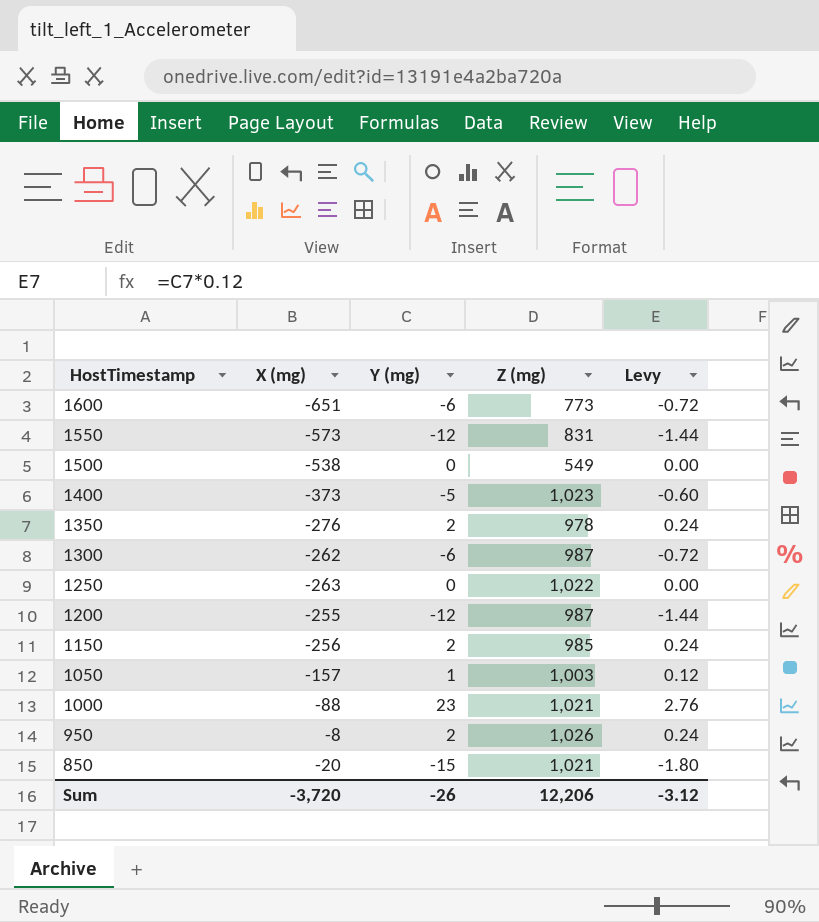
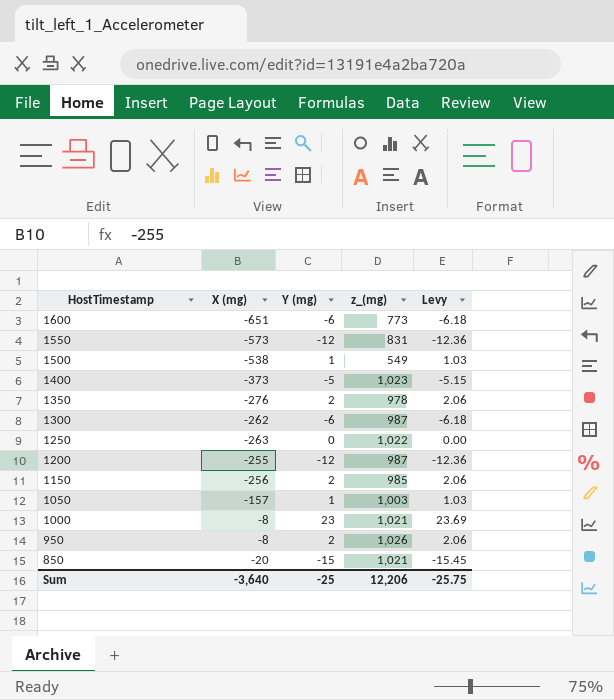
column name: Z (mg) -> z_(mg)
column Levy | formula: [Y (mg)] * 0.12 -> [Y (mg)] * 1.03
1500 | Y (mg): 0 -> 1
1000 | X (mg): -88 -> -8
Sum | X (mg): -3,720 -> -3,640
Sum | Y (mg): -26 -> -25
Sum | Levy: -3.12 -> -25.75

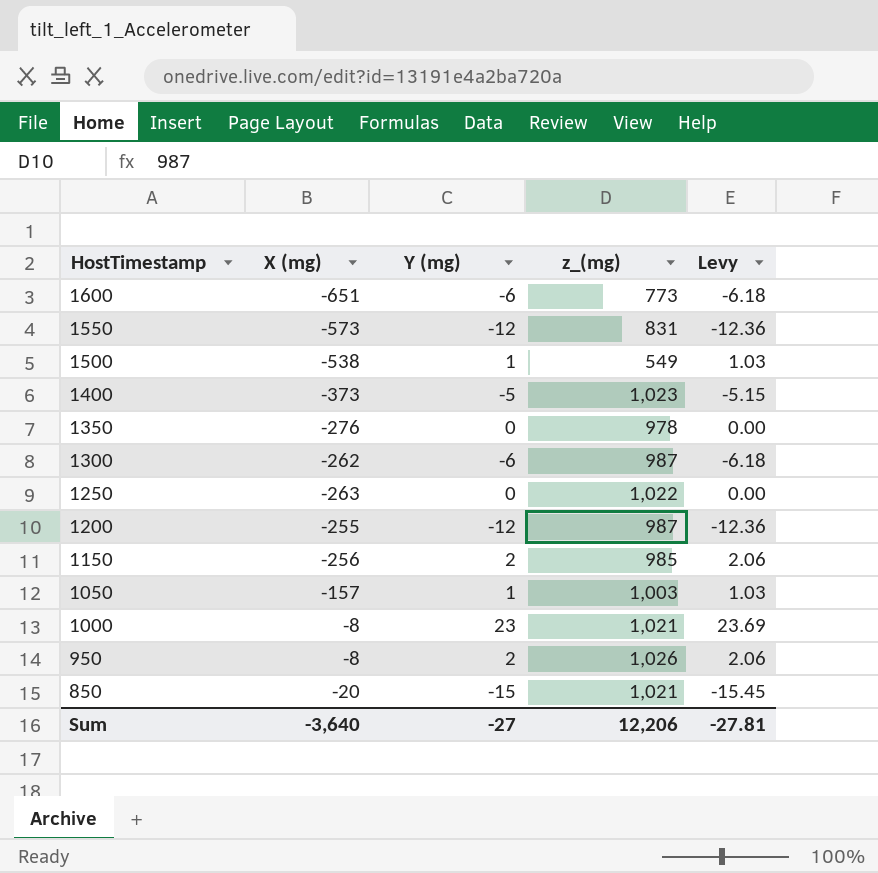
1350 | Y (mg): 2 -> 0
1350 | Levy: 2.06 -> 0.00
Sum | Y (mg): -25 -> -27
Sum | Levy: -25.75 -> -27.81

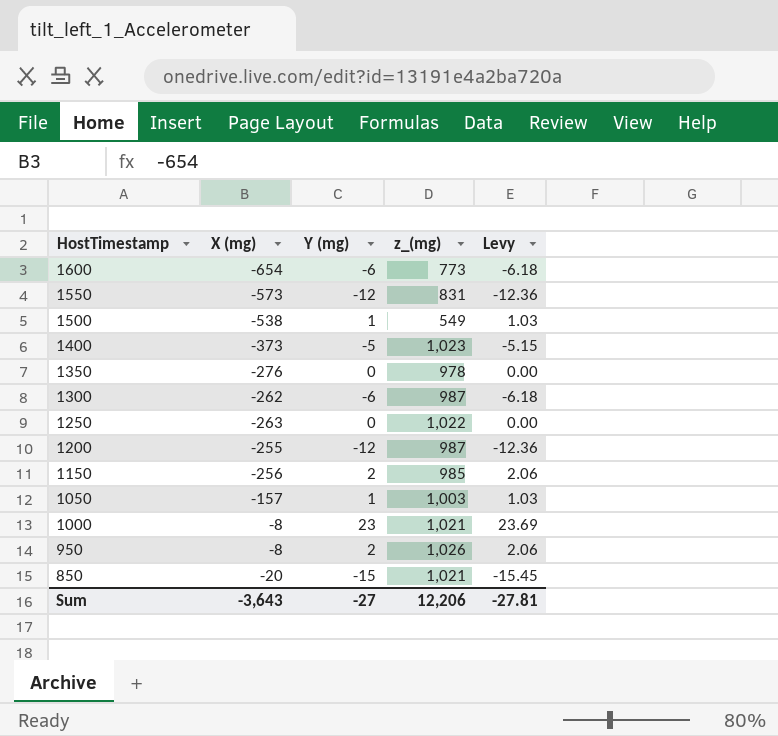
1600 | X (mg): -651 -> -654
Sum | X (mg): -3,640 -> -3,643

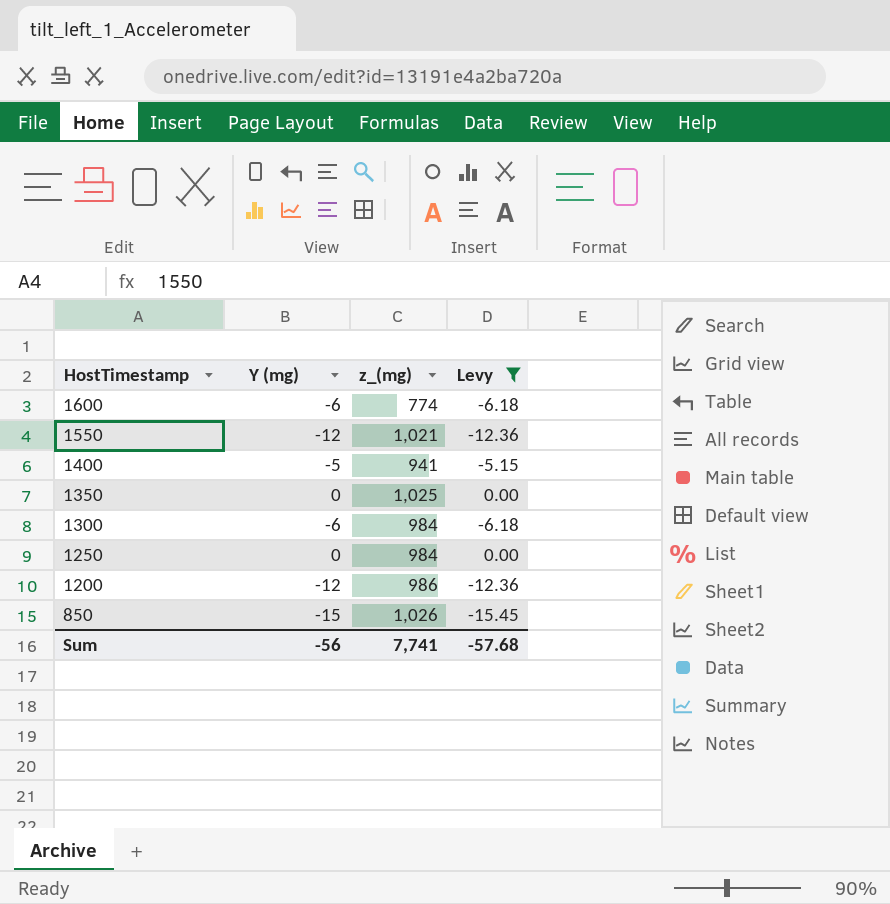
filter: none -> Levy <= 0.00
column X (mg) | position: 2 -> none
1600 | z_(mg): 773 -> 774
1550 | z_(mg): 831 -> 1,021
1400 | z_(mg): 1,023 -> 941
1350 | z_(mg): 978 -> 1,025
1300 | z_(mg): 987 -> 984
1250 | z_(mg): 1,022 -> 984
1200 | z_(mg): 987 -> 986
850 | z_(mg): 1,021 -> 1,026
Sum | Y (mg): -27 -> -56
Sum | z_(mg): 12,206 -> 7,741
Sum | Levy: -27.81 -> -57.68

